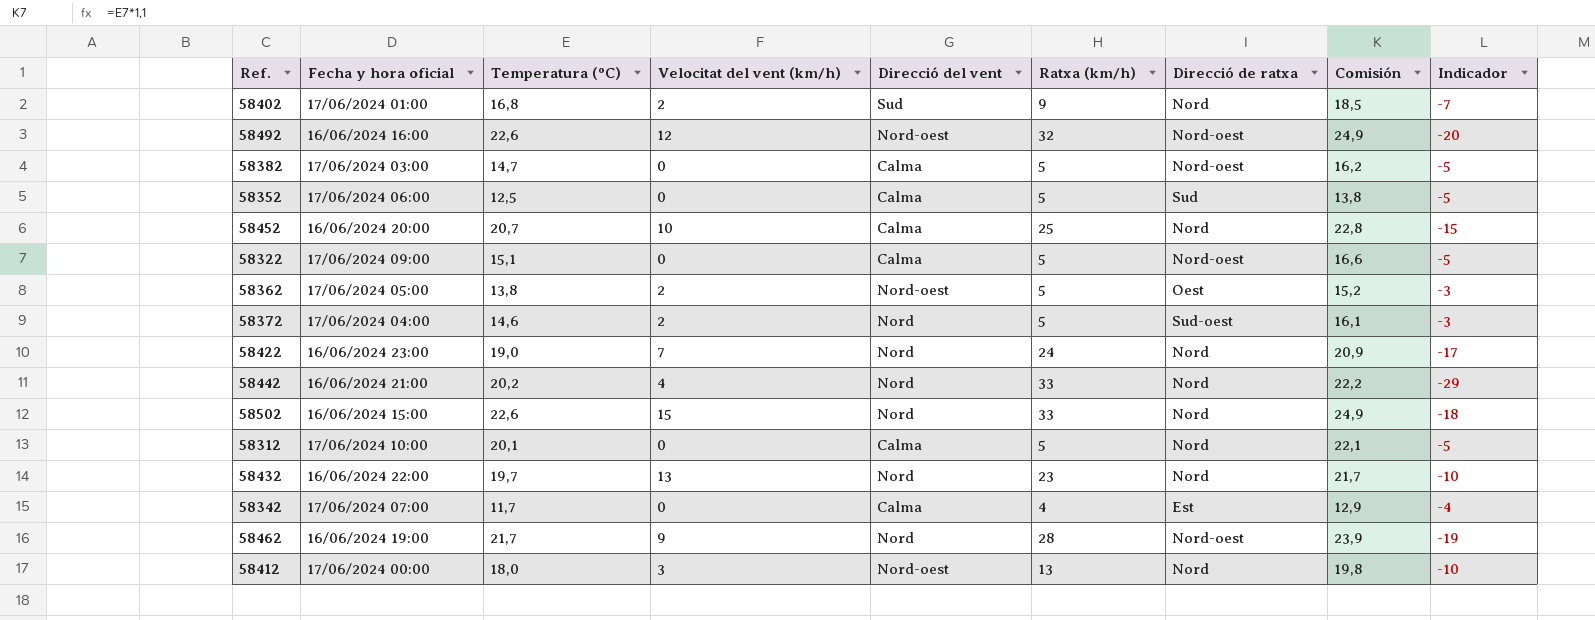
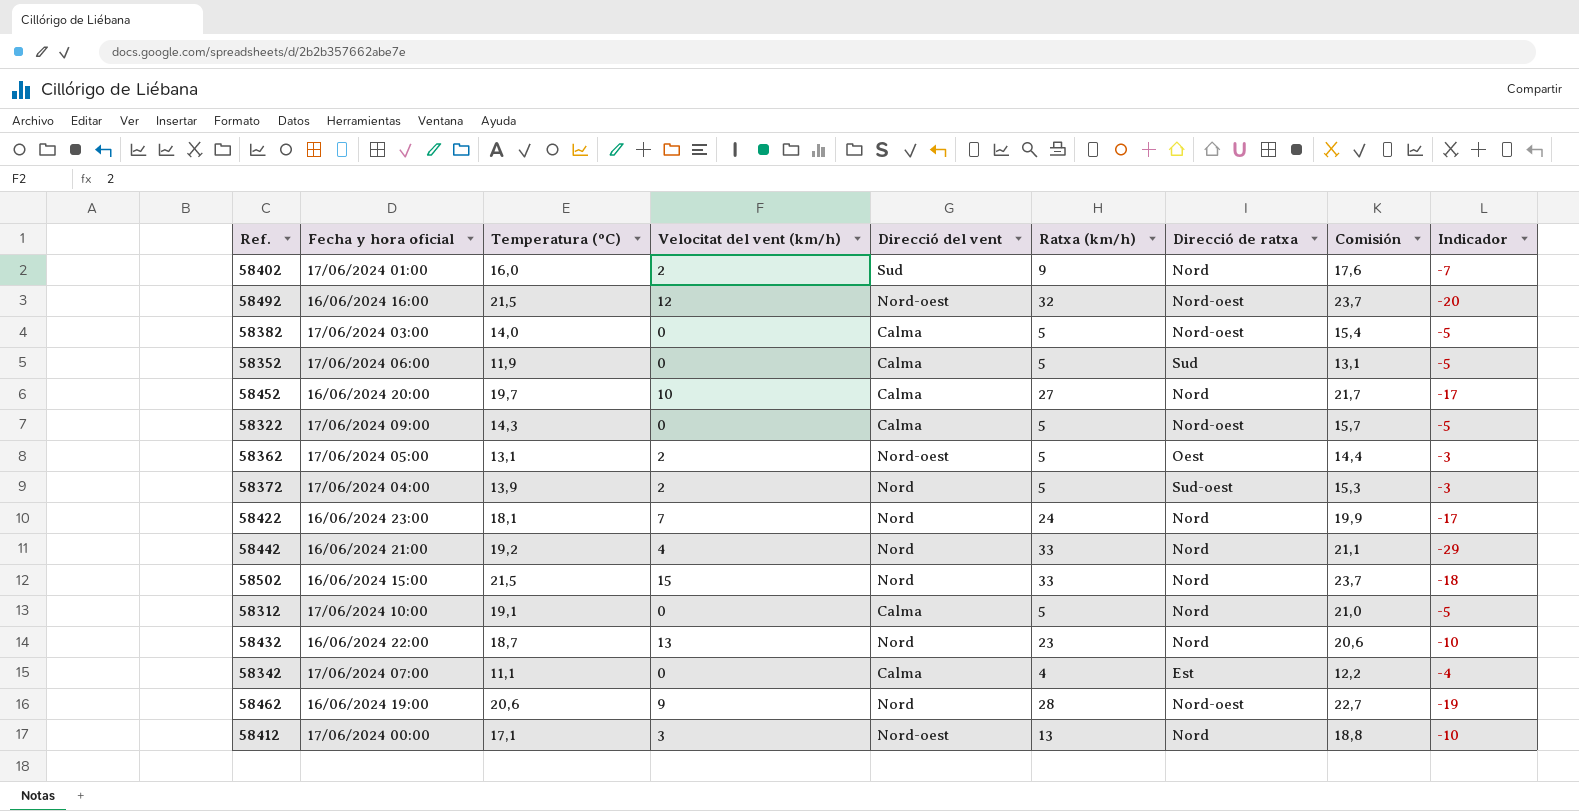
58402 | Temperatura (ºC): 16,8 -> 16,0
58402 | Comisión: 18,5 -> 17,6
58492 | Temperatura (ºC): 22,6 -> 21,5
58492 | Comisión: 24,9 -> 23,7
58382 | Temperatura (ºC): 14,7 -> 14,0
58382 | Comisión: 16,2 -> 15,4
58352 | Temperatura (ºC): 12,5 -> 11,9
58352 | Comisión: 13,8 -> 13,1
58452 | Temperatura (ºC): 20,7 -> 19,7
58452 | Ratxa (km/h): 25 -> 27
58452 | Comisión: 22,8 -> 21,7
58452 | Indicador: -15 -> -17
58322 | Temperatura (ºC): 15,1 -> 14,3
58322 | Comisión: 16,6 -> 15,7
58362 | Temperatura (ºC): 13,8 -> 13,1
58362 | Comisión: 15,2 -> 14,4
58372 | Temperatura (ºC): 14,6 -> 13,9
58372 | Comisión: 16,1 -> 15,3
58422 | Temperatura (ºC): 19,0 -> 18,1
58422 | Comisión: 20,9 -> 19,9
58442 | Temperatura (ºC): 20,2 -> 19,2
58442 | Comisión: 22,2 -> 21,1
58502 | Temperatura (ºC): 22,6 -> 21,5
58502 | Comisión: 24,9 -> 23,7
58312 | Temperatura (ºC): 20,1 -> 19,1
58312 | Comisión: 22,1 -> 21,0
58432 | Temperatura (ºC): 19,7 -> 18,7
58432 | Comisión: 21,7 -> 20,6
58342 | Temperatura (ºC): 11,7 -> 11,1
58342 | Comisión: 12,9 -> 12,2
58462 | Temperatura (ºC): 21,7 -> 20,6
58462 | Comisión: 23,9 -> 22,7
58412 | Temperatura (ºC): 18,0 -> 17,1
58412 | Comisión: 19,8 -> 18,8

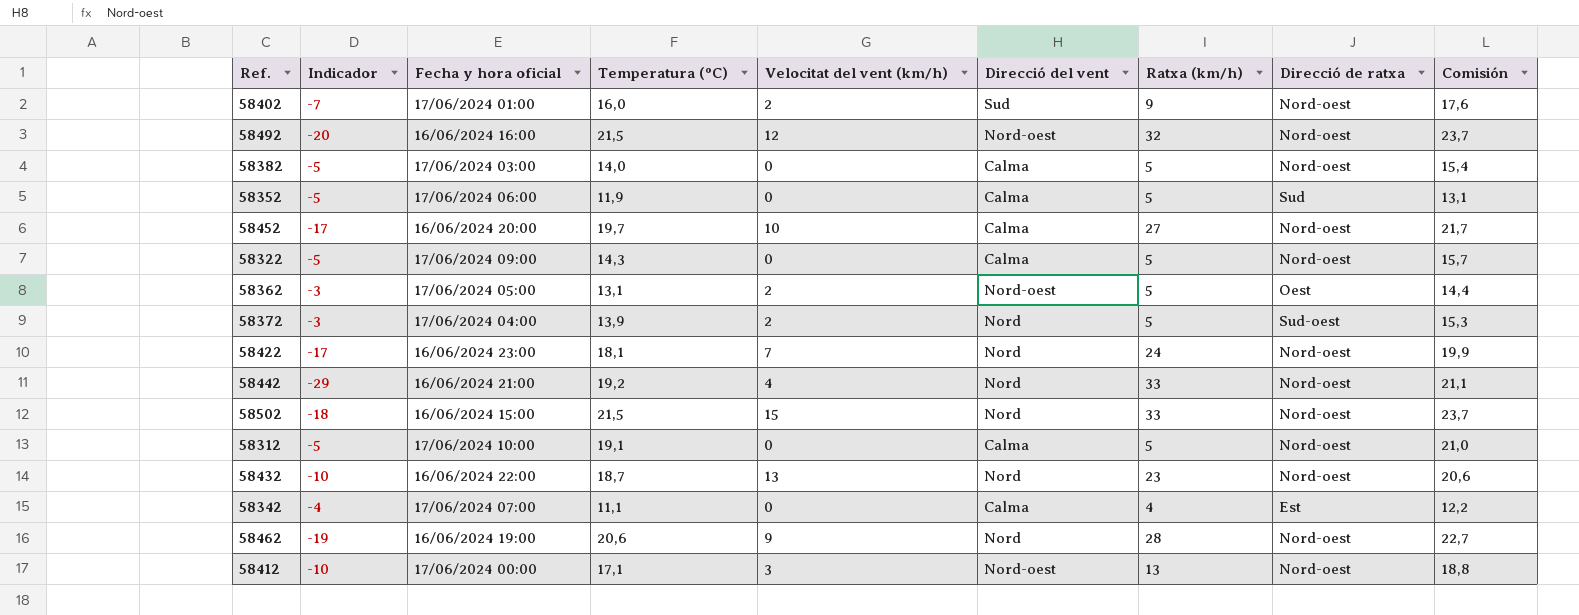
column Indicador | position: 9 -> 2
58402 | Direcció de ratxa: Nord -> Nord-oest
58452 | Direcció de ratxa: Nord -> Nord-oest
58422 | Direcció de ratxa: Nord -> Nord-oest
58442 | Direcció de ratxa: Nord -> Nord-oest
58502 | Direcció de ratxa: Nord -> Nord-oest
58312 | Direcció de ratxa: Nord -> Nord-oest
58432 | Direcció de ratxa: Nord -> Nord-oest
58412 | Direcció de ratxa: Nord -> Nord-oest

